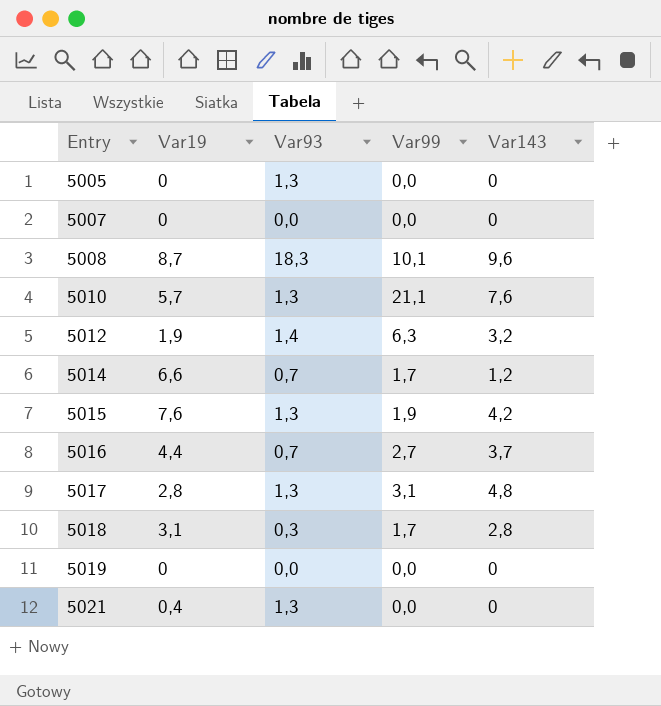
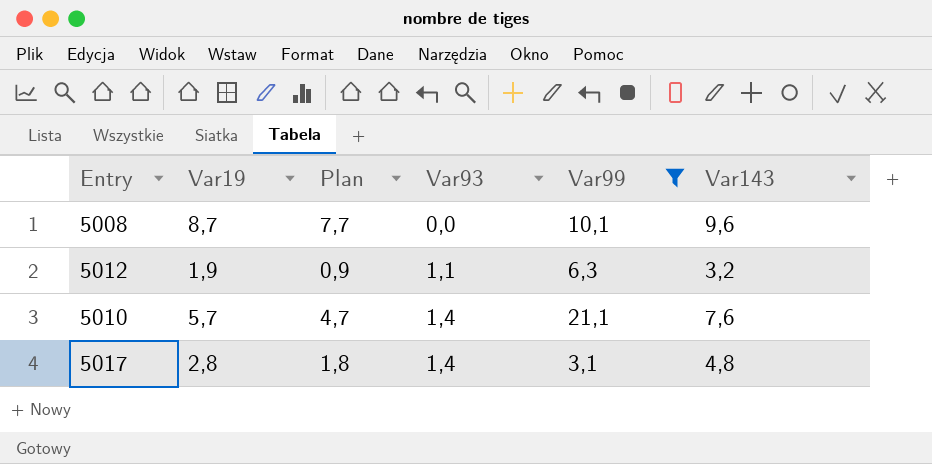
filter: none -> Var99 >= 3,1
row order: Entry ascending -> Var93 ascending
column Plan | formula: none -> [Var19] - 1
5008 | Var93: 18,3 -> 0,0
5012 | Var93: 1,4 -> 1,1
5010 | Var93: 1,3 -> 1,4
5017 | Var93: 1,3 -> 1,4

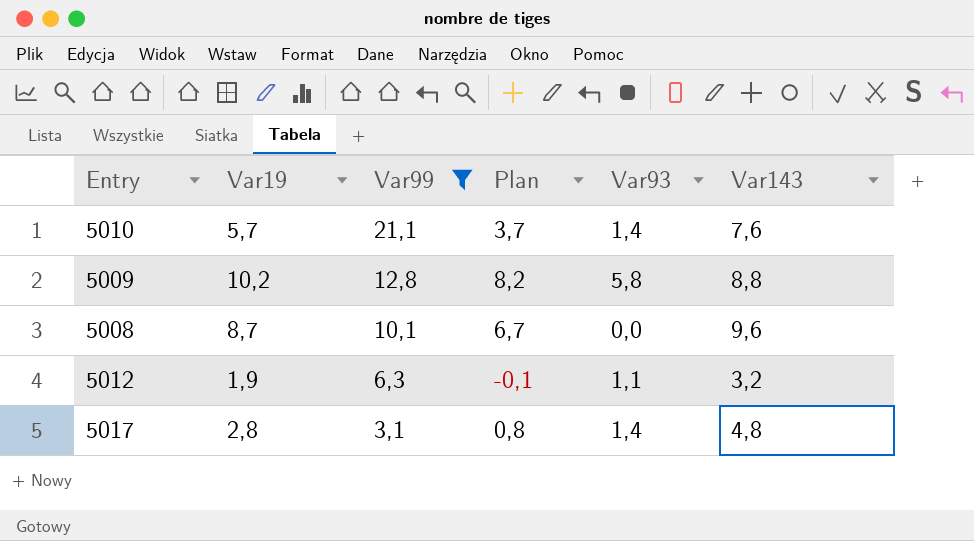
row order: Var93 ascending -> Var99 descending
column Var99 | position: 5 -> 3
column Plan | formula: [Var19] - 1 -> [Var19] - 2
row 5009: none -> 10,2 | 12,8 | 8,2 | 5,8 | 8,8

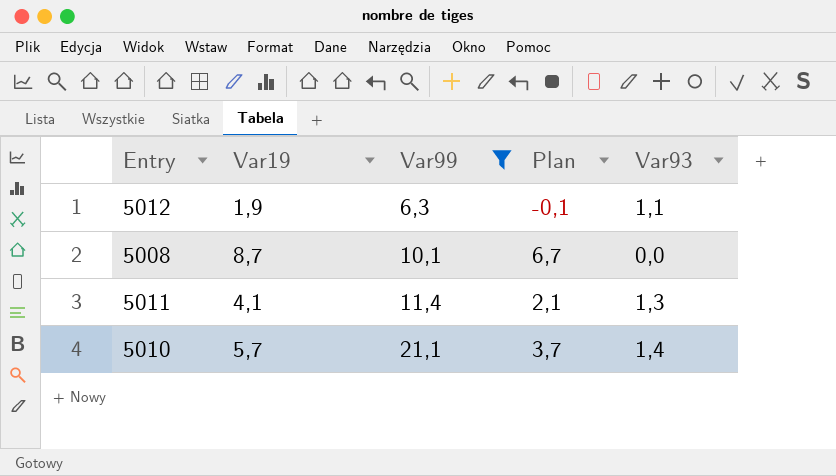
row order: Var99 descending -> Var99 ascending
column Var143 | position: 6 -> none
row 5009: 10,2 | 12,8 | 8,2 | 5,8 | 8,8 -> none
row 5017: 2,8 | 3,1 | 0,8 | 1,4 | 4,8 -> none
row 5011: none -> 4,1 | 11,4 | 2,1 | 1,3

